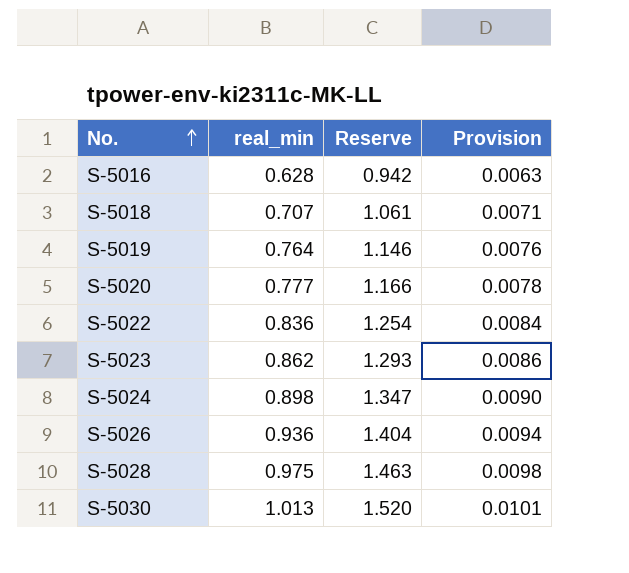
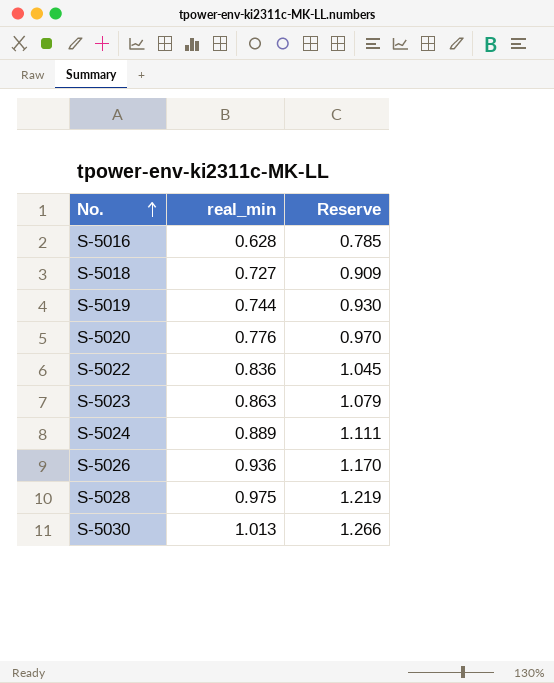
column Provision | formula: [real_min] * 0.01 -> none
column Reserve | formula: [real_min] * 1.5 -> [real_min] * 1.25
S-5018 | real_min: 0.707 -> 0.727
S-5019 | real_min: 0.764 -> 0.744
S-5020 | real_min: 0.777 -> 0.776
S-5023 | real_min: 0.862 -> 0.863
S-5024 | real_min: 0.898 -> 0.889

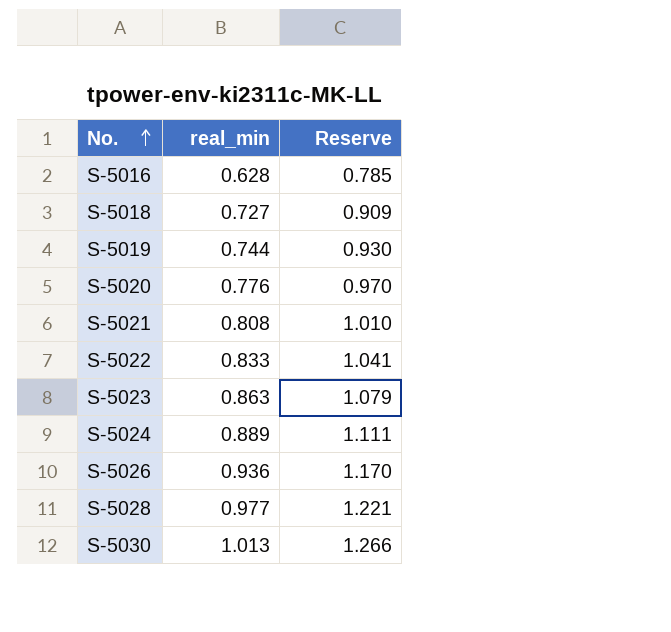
row S-5021: none -> 0.808 | 1.010
S-5022 | real_min: 0.836 -> 0.833
S-5022 | Reserve: 1.045 -> 1.041
S-5028 | real_min: 0.975 -> 0.977
S-5028 | Reserve: 1.219 -> 1.221

